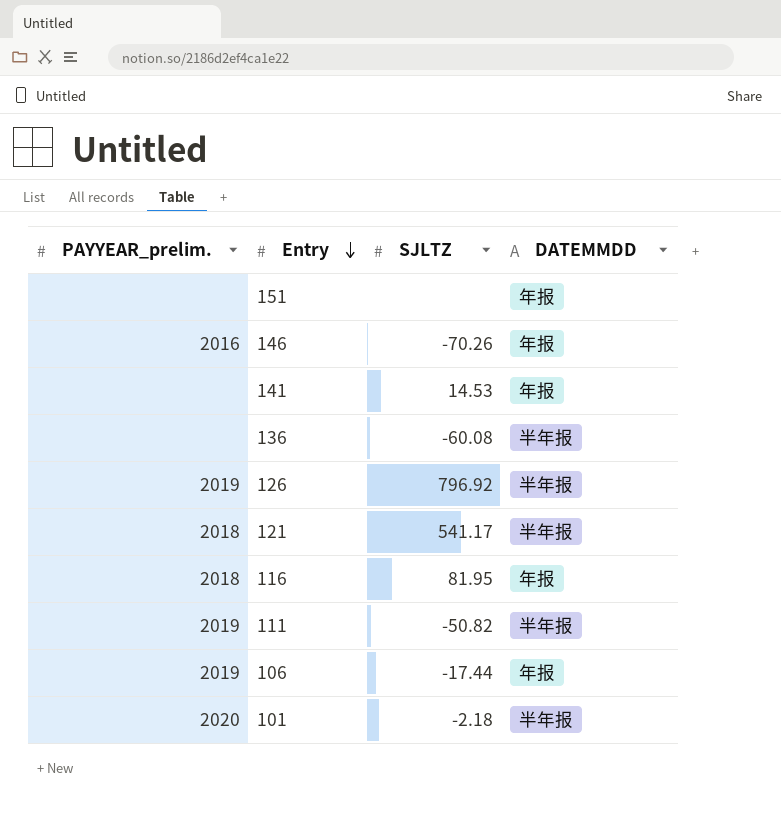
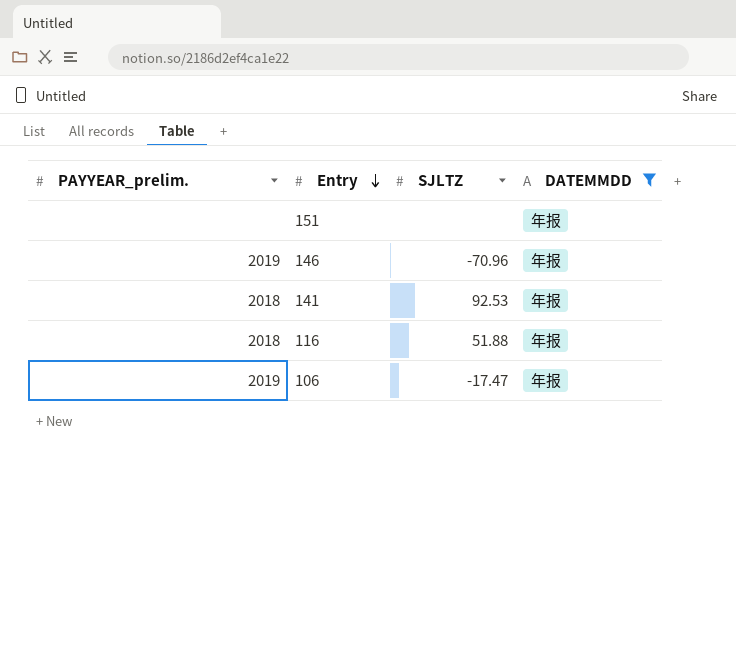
filter: none -> DATEMMDD = 年报
146 | PAYYEAR_prelim.: 2016 -> 2019
146 | SJLTZ: -70.26 -> -70.96
141 | PAYYEAR_prelim.: none -> 2018
141 | SJLTZ: 14.53 -> 92.53
116 | SJLTZ: 81.95 -> 51.88
106 | SJLTZ: -17.44 -> -17.47

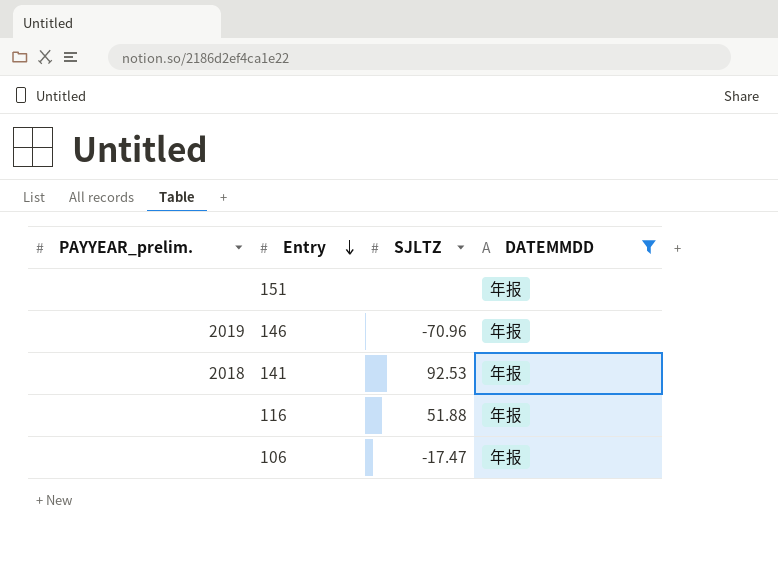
116 | PAYYEAR_prelim.: 2018 -> none
106 | PAYYEAR_prelim.: 2019 -> none

